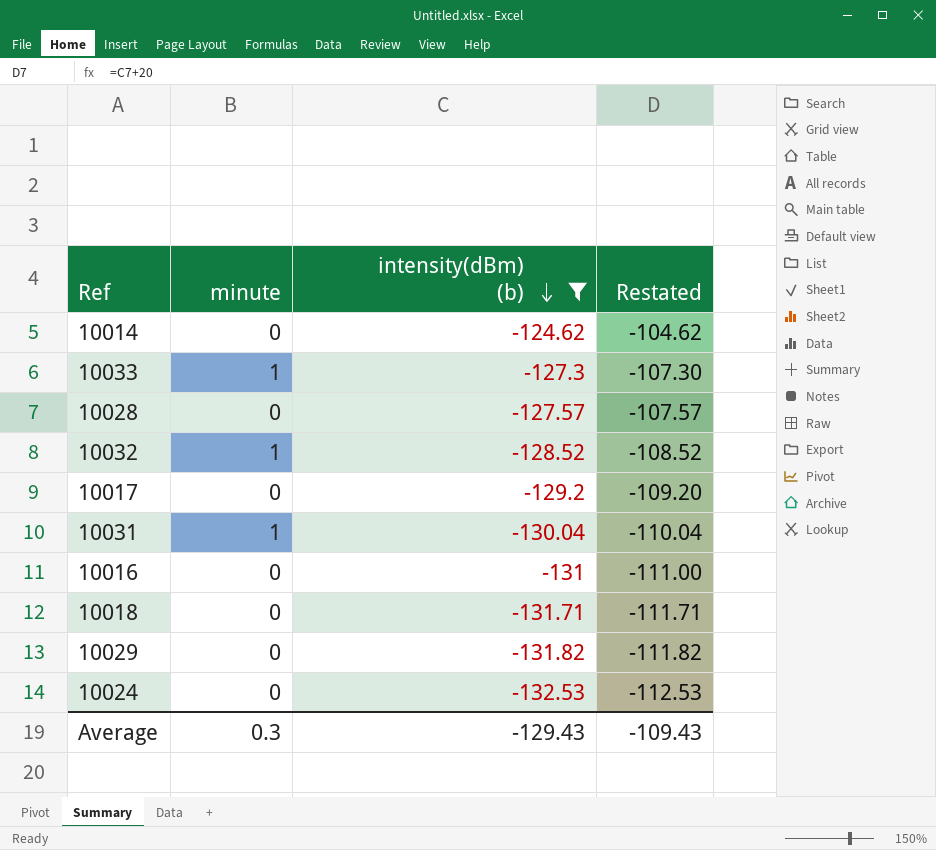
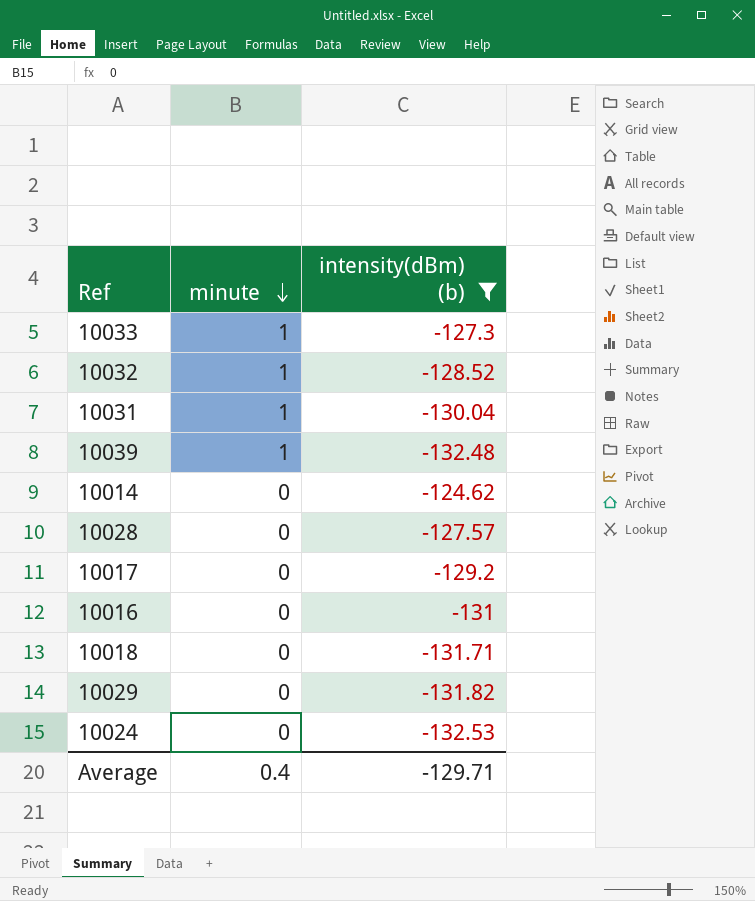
row order: intensity(dBm) (b) descending -> minute descending
column Restated | formula: [intensity(dBm) (b)] + 20 -> none
row 10039: none -> 1 | -132.48
Average | minute: 0.3 -> 0.4
Average | intensity(dBm) (b): -129.43 -> -129.71

